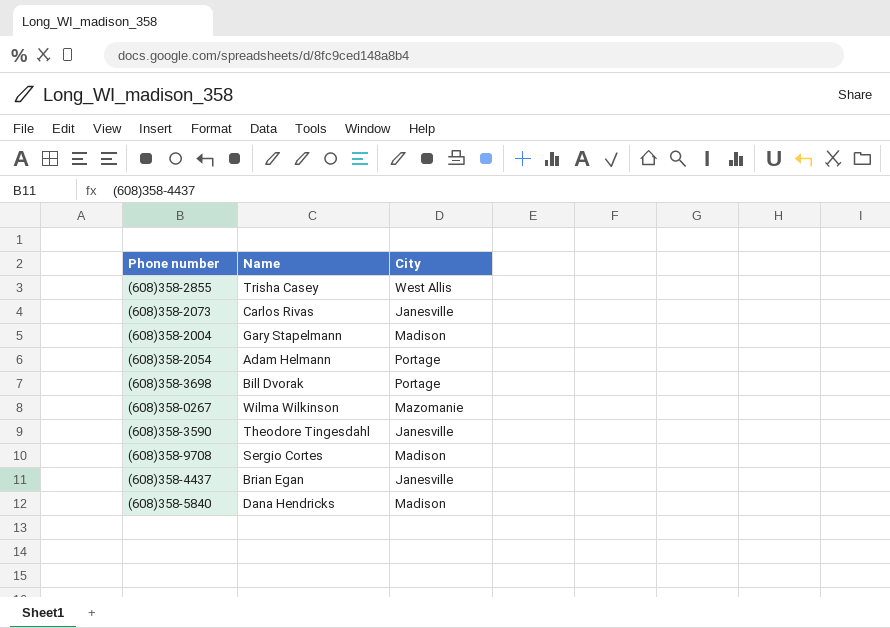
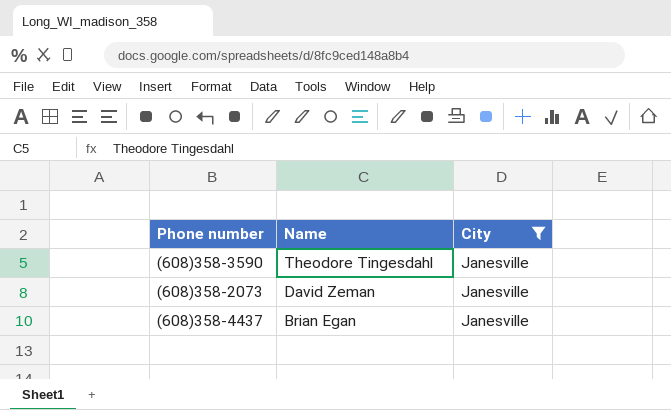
filter: none -> City = Janesville
row order: none -> Name descending
(608)358-2073 | Name: Carlos Rivas -> David Zeman

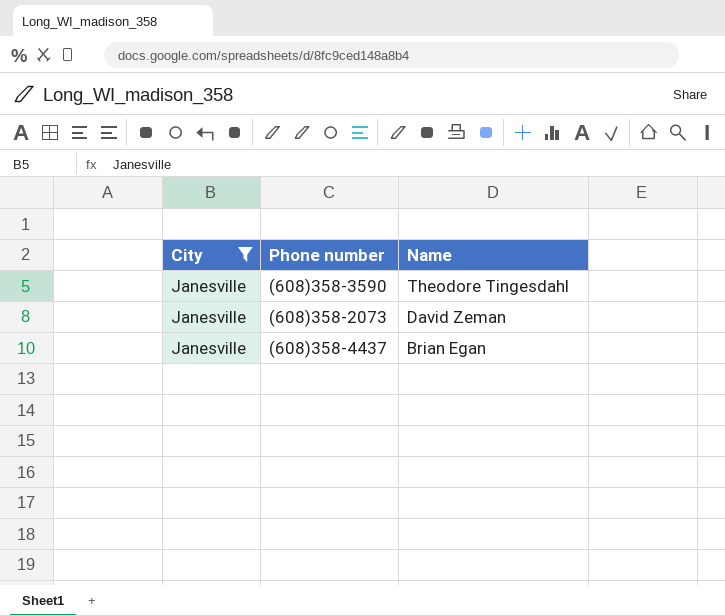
column City | position: 3 -> 1

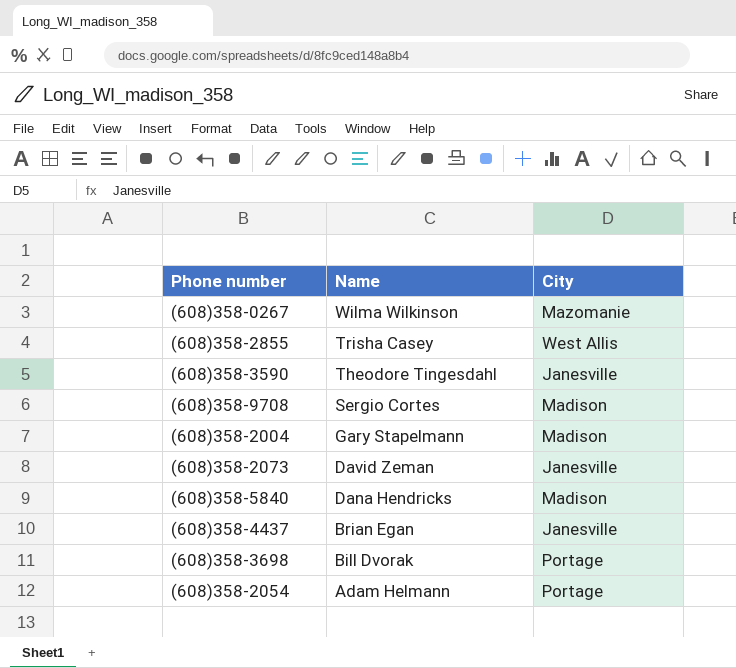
filter: City = Janesville -> none
column City | position: 1 -> 3

